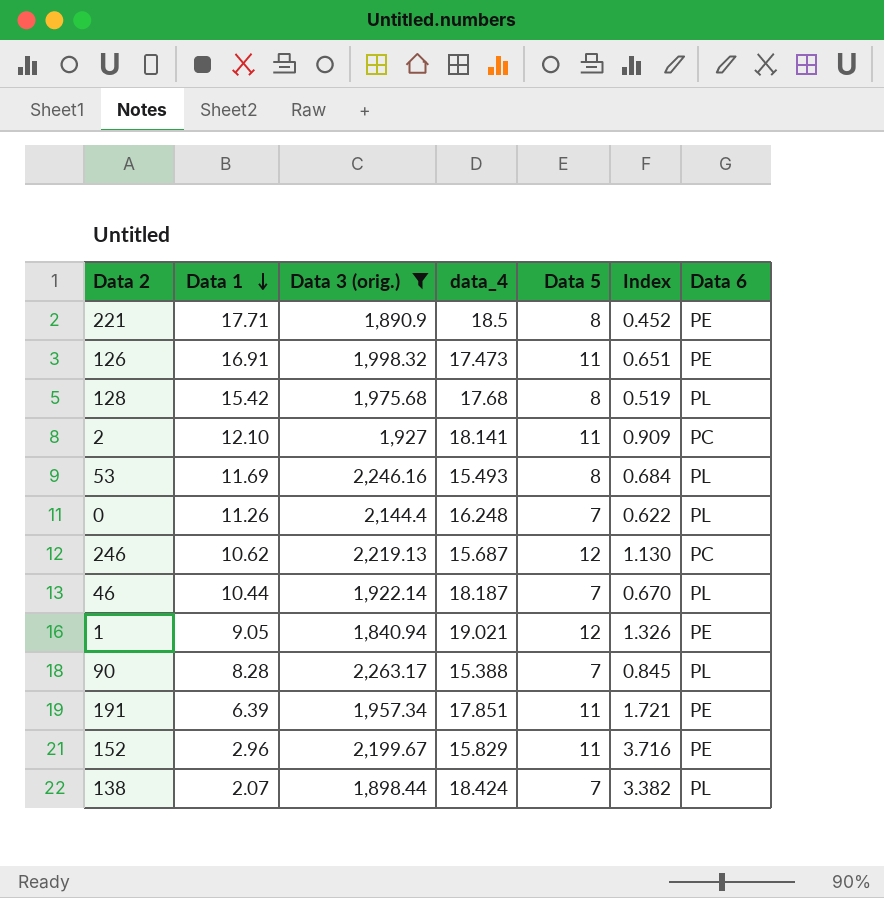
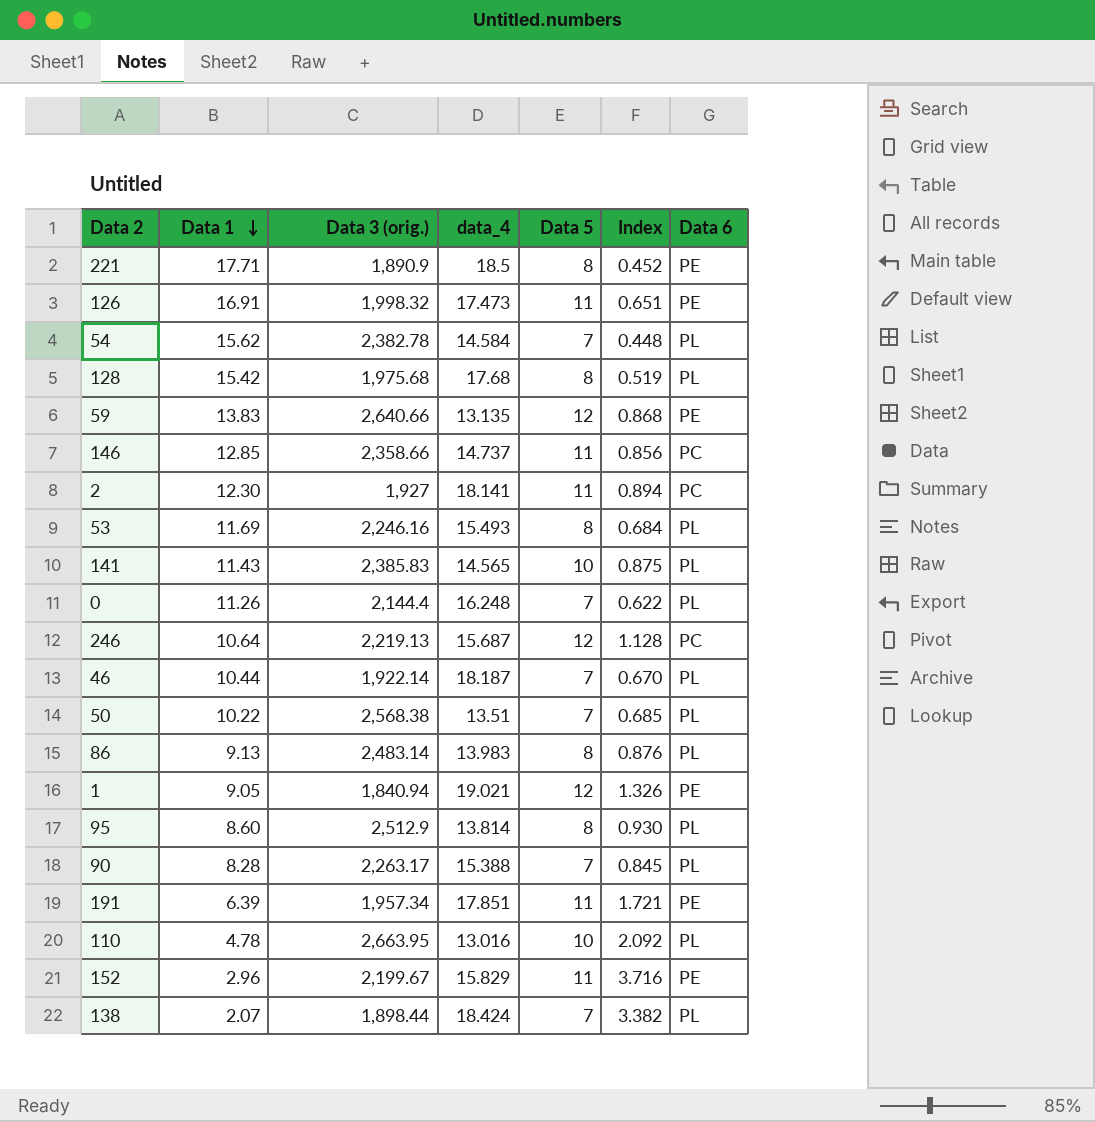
filter: Data 3 (orig.) <= 2,263.17 -> none
2 | Data 1: 12.10 -> 12.30
2 | Index: 0.909 -> 0.894
246 | Data 1: 10.62 -> 10.64
246 | Index: 1.130 -> 1.128

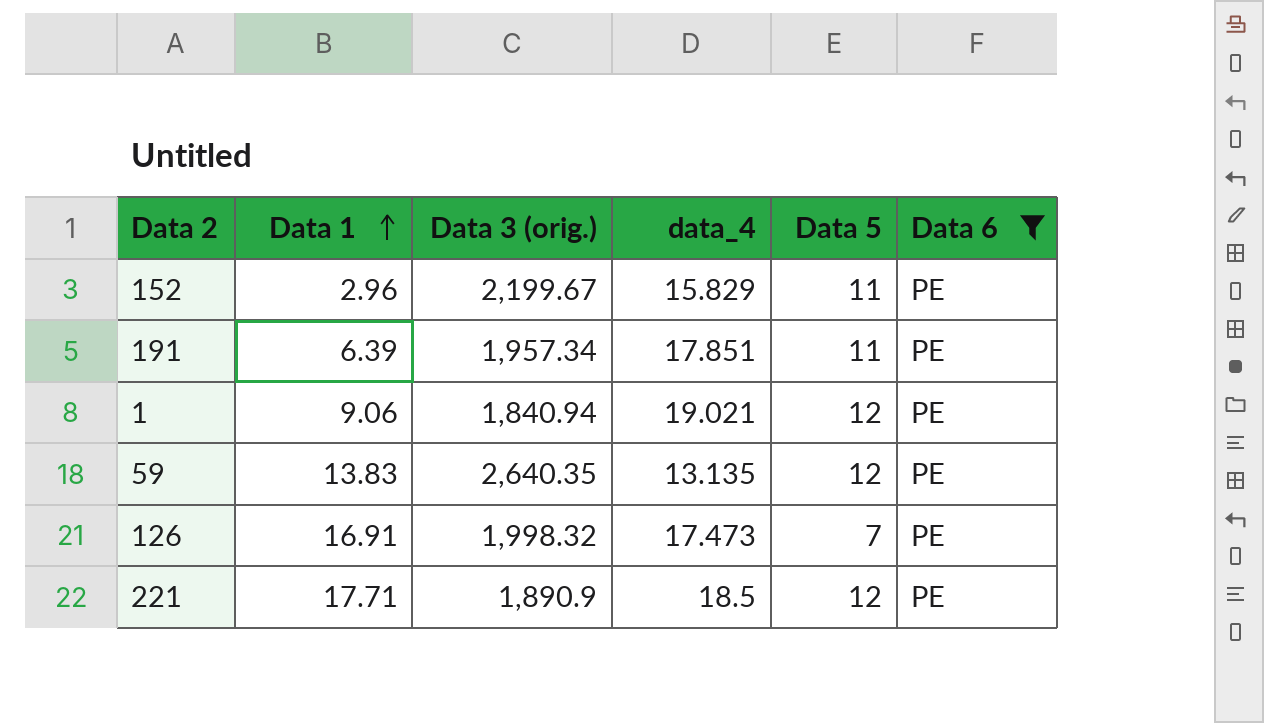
filter: none -> Data 6 = PE
row order: Data 1 descending -> Data 1 ascending
column Index | formula: [Data 5] / [Data 1] -> none
1 | Data 1: 9.05 -> 9.06
59 | Data 3 (orig.): 2,640.66 -> 2,640.35
126 | Data 5: 11 -> 7
221 | Data 5: 8 -> 12

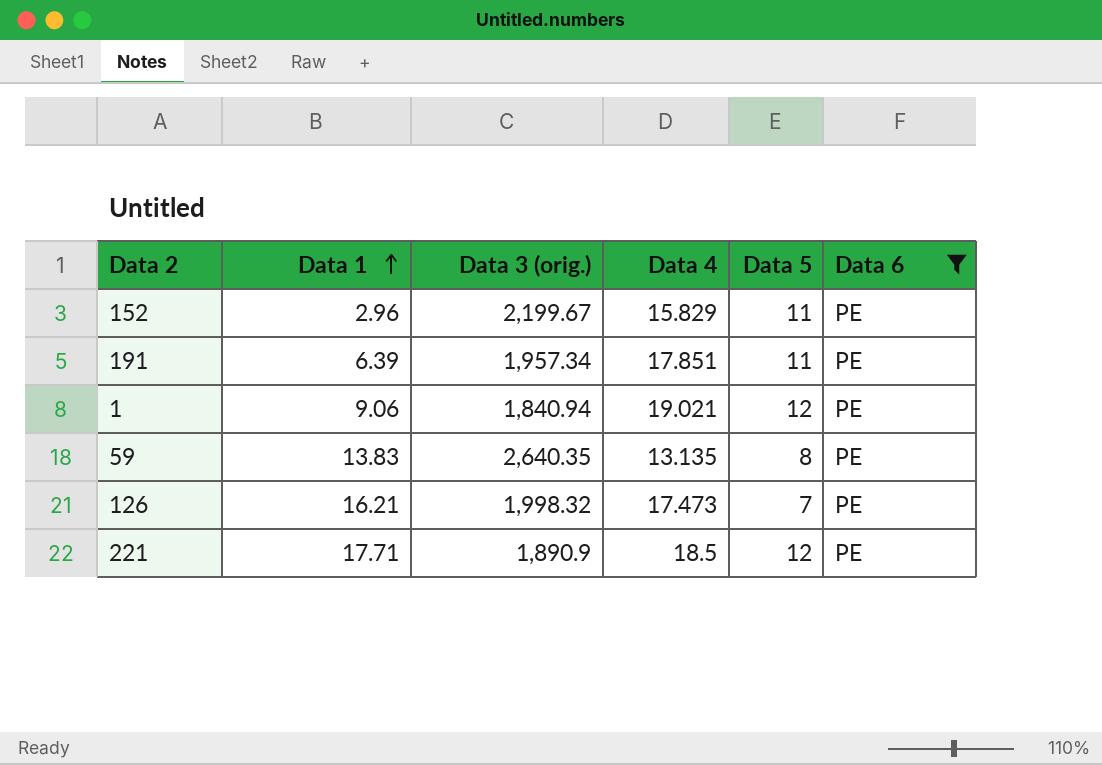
column name: data_4 -> Data 4
59 | Data 5: 12 -> 8
126 | Data 1: 16.91 -> 16.21

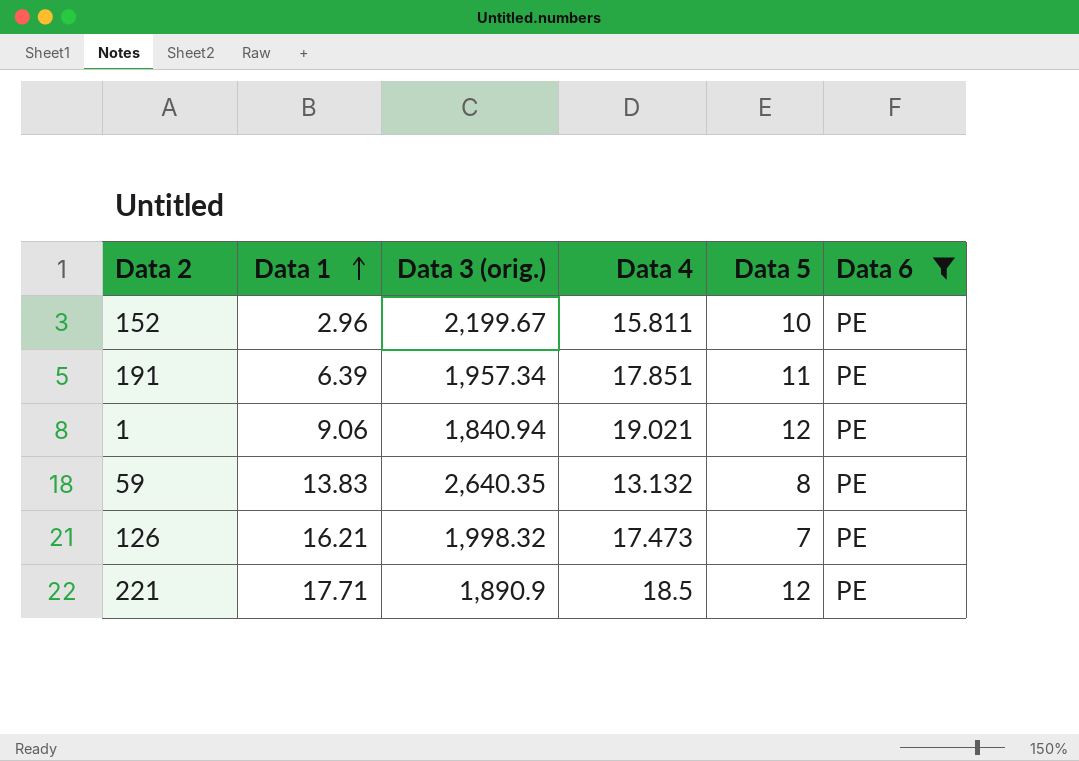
152 | Data 4: 15.829 -> 15.811
152 | Data 5: 11 -> 10
59 | Data 4: 13.135 -> 13.132

